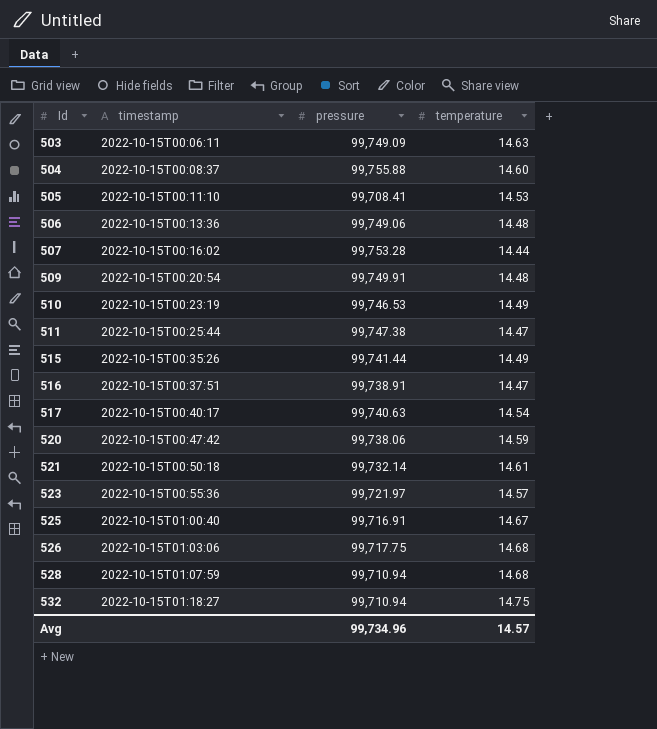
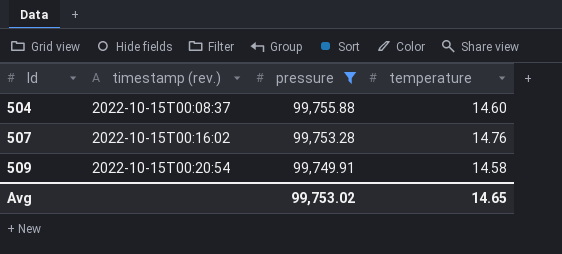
filter: none -> pressure >= 99,749.91
column name: timestamp -> timestamp (rev.)
507 | temperature: 14.44 -> 14.76
509 | temperature: 14.48 -> 14.58
Avg | pressure: 99,734.96 -> 99,753.02
Avg | temperature: 14.57 -> 14.65

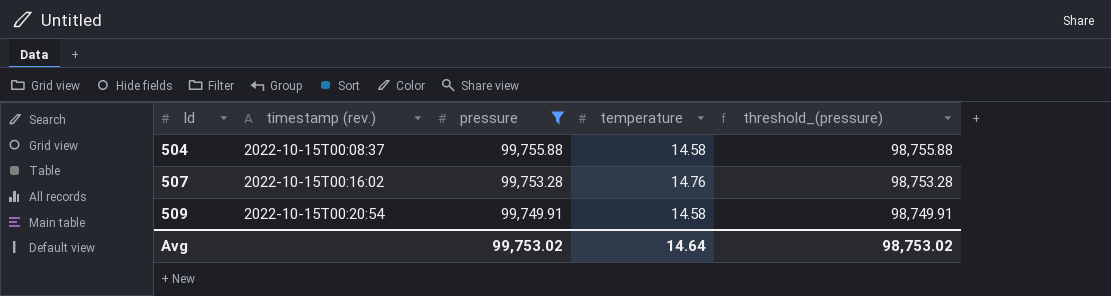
column threshold_(pressure) | formula: none -> [pressure] - 1000
504 | temperature: 14.60 -> 14.58
Avg | temperature: 14.65 -> 14.64

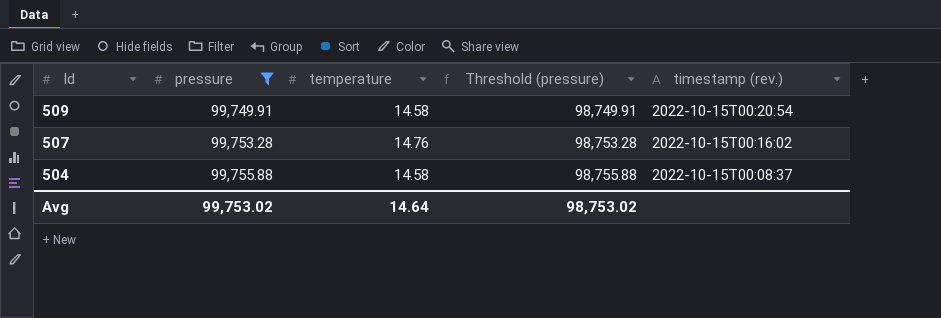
row order: Id ascending -> Id descending
column name: threshold_(pressure) -> Threshold (pressure)
column timestamp (rev.) | position: 2 -> 5

